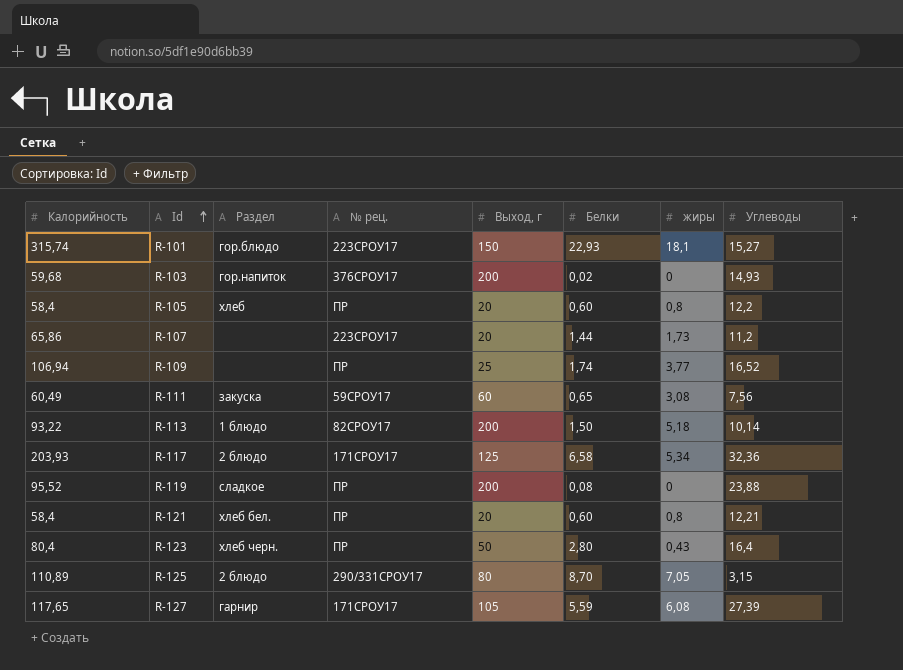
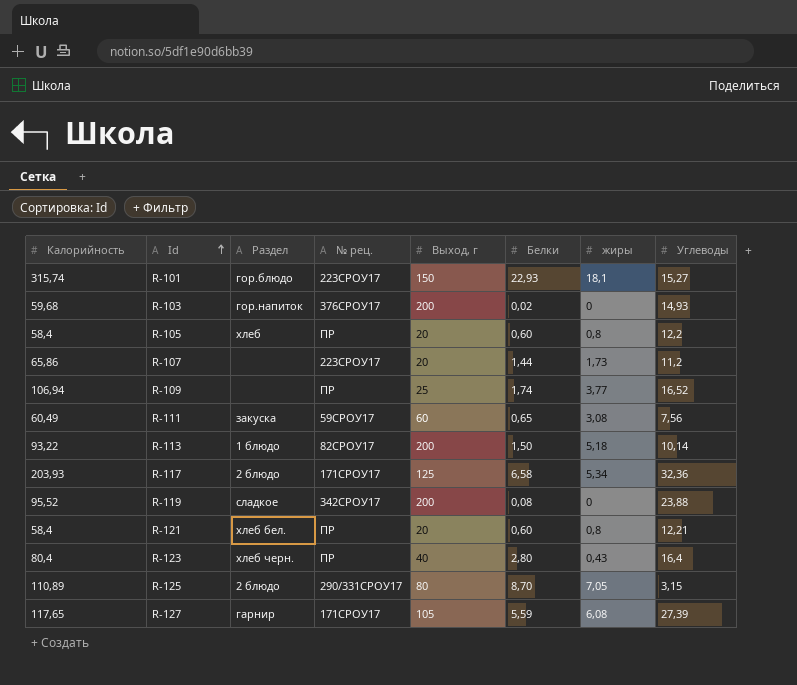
R-119 | № рец.: ПР -> 342СРОУ17
R-123 | Выход, г: 50 -> 40

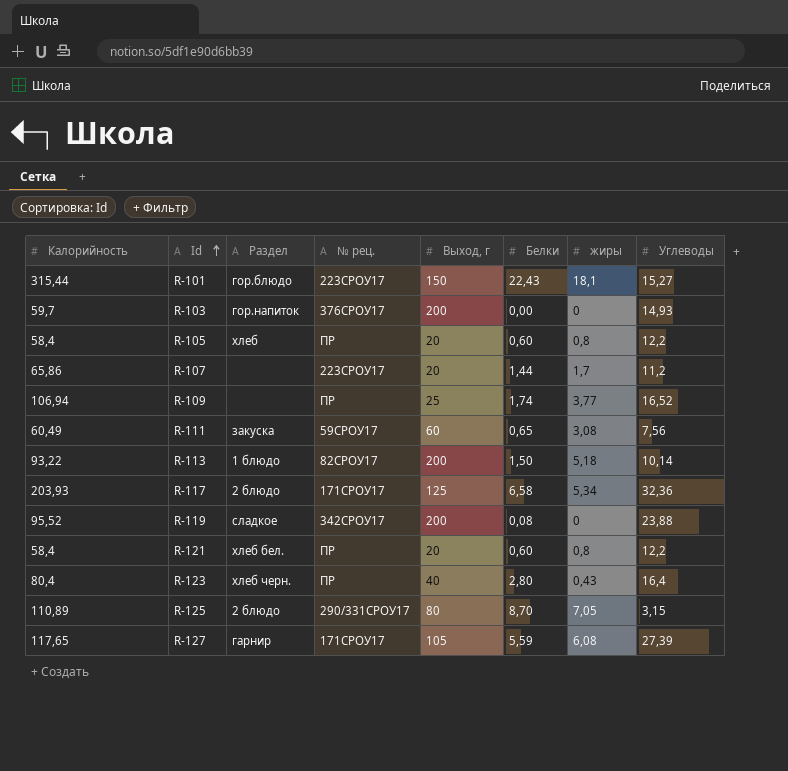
R-101 | Калорийность: 315,74 -> 315,44
R-101 | Белки: 22,93 -> 22,43
R-103 | Калорийность: 59,68 -> 59,7
R-103 | Белки: 0,02 -> 0,00
R-107 | жиры: 1,73 -> 1,7
R-121 | Углеводы: 12,21 -> 12,2

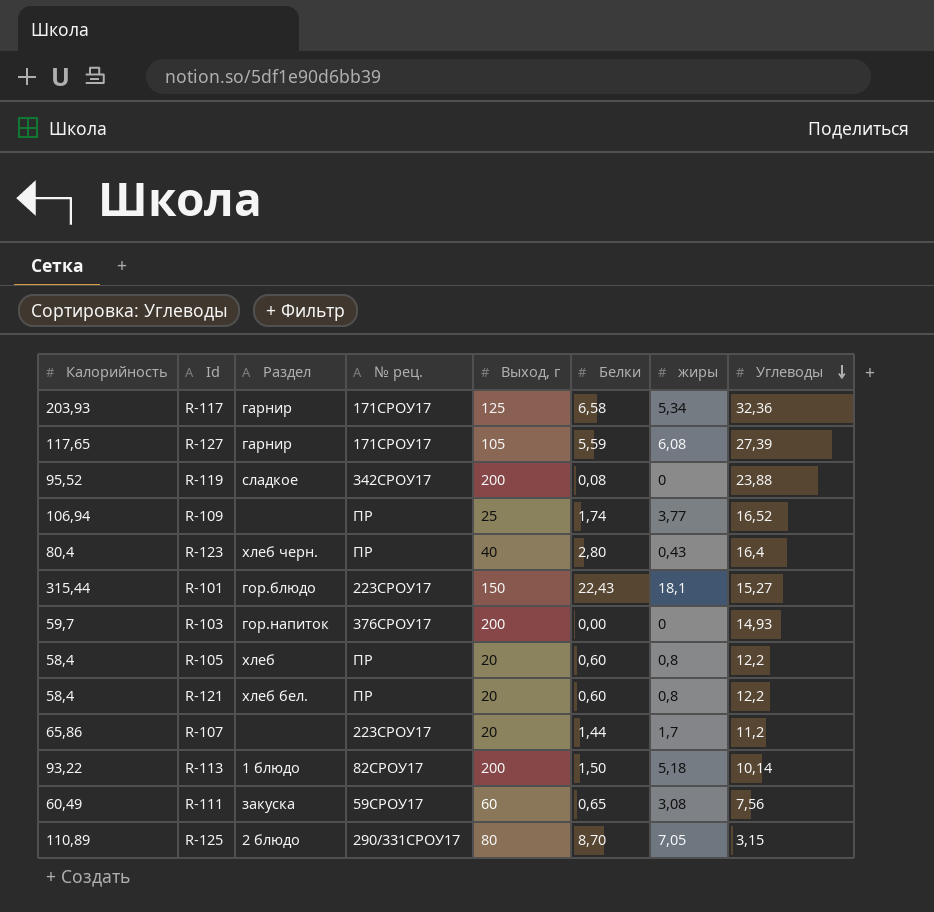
row order: Id ascending -> Углеводы descending
R-117 | Раздел: 2 блюдо -> гарнир

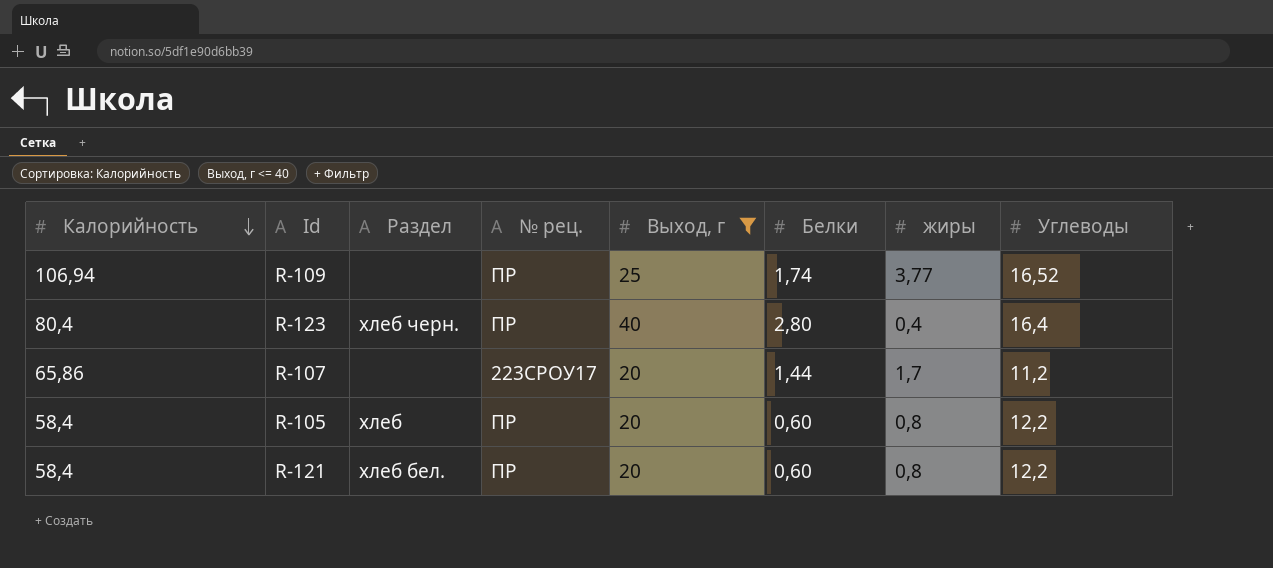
filter: none -> Выход, г <= 40
row order: Углеводы descending -> Калорийность descending
R-123 | жиры: 0,43 -> 0,4

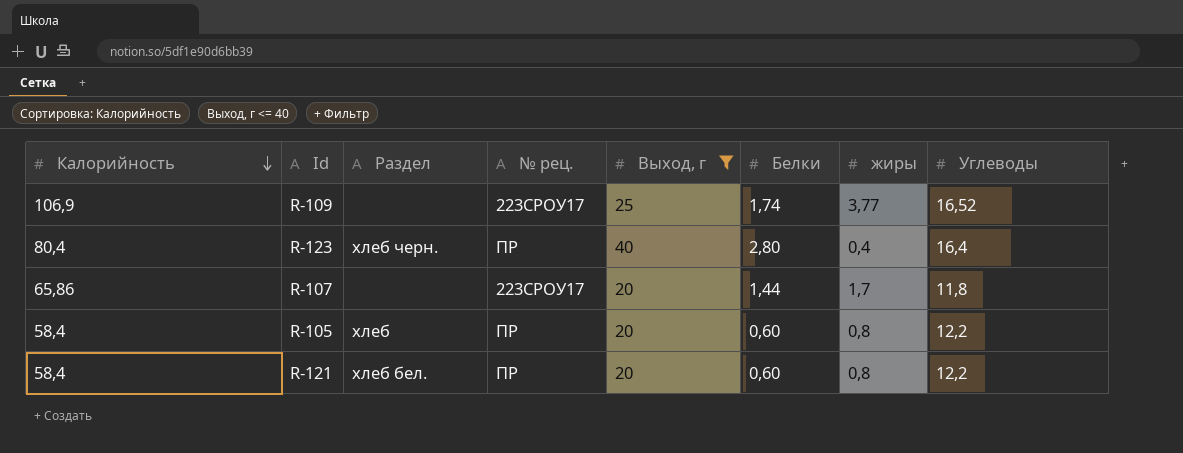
R-109 | Калорийность: 106,94 -> 106,9
R-109 | № рец.: ПР -> 223СРОУ17
R-107 | Углеводы: 11,2 -> 11,8

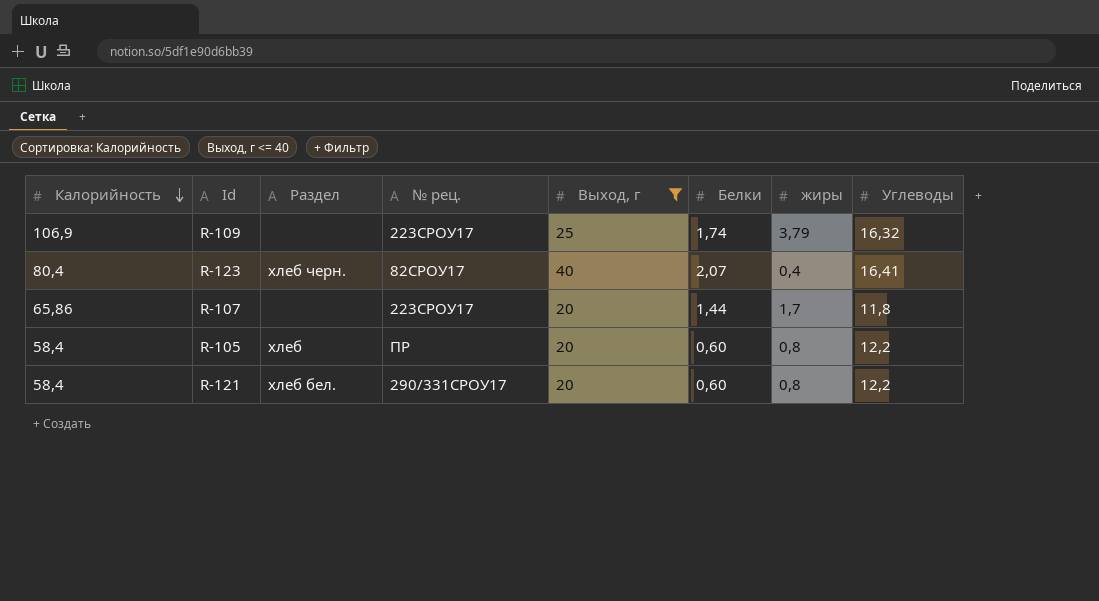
R-109 | жиры: 3,77 -> 3,79
R-109 | Углеводы: 16,52 -> 16,32
R-123 | № рец.: ПР -> 82СРОУ17
R-123 | Белки: 2,80 -> 2,07
R-123 | Углеводы: 16,4 -> 16,41
R-121 | № рец.: ПР -> 290/331СРОУ17

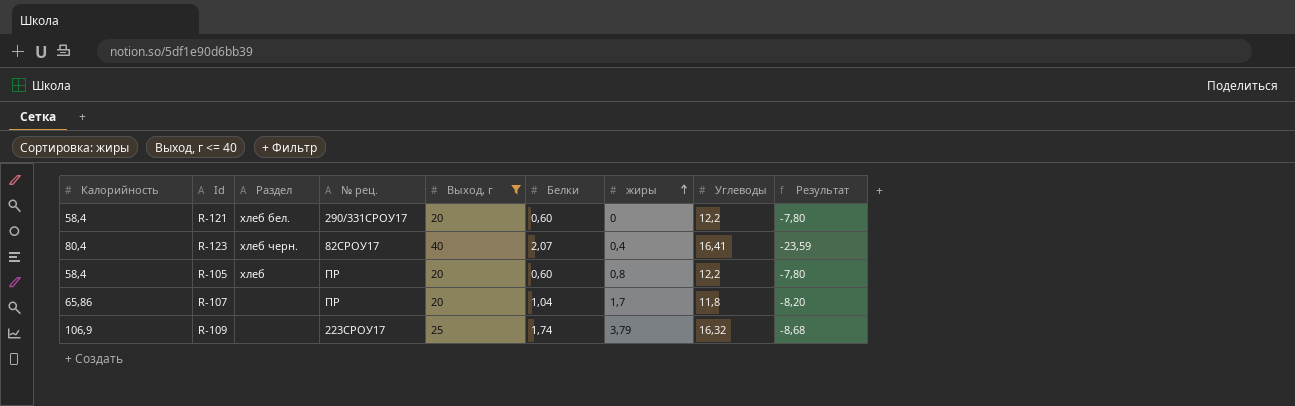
row order: Калорийность descending -> жиры ascending
column Результат | formula: none -> [Углеводы] - [Выход, г]
R-121 | жиры: 0,8 -> 0
R-107 | № рец.: 223СРОУ17 -> ПР
R-107 | Белки: 1,44 -> 1,04

